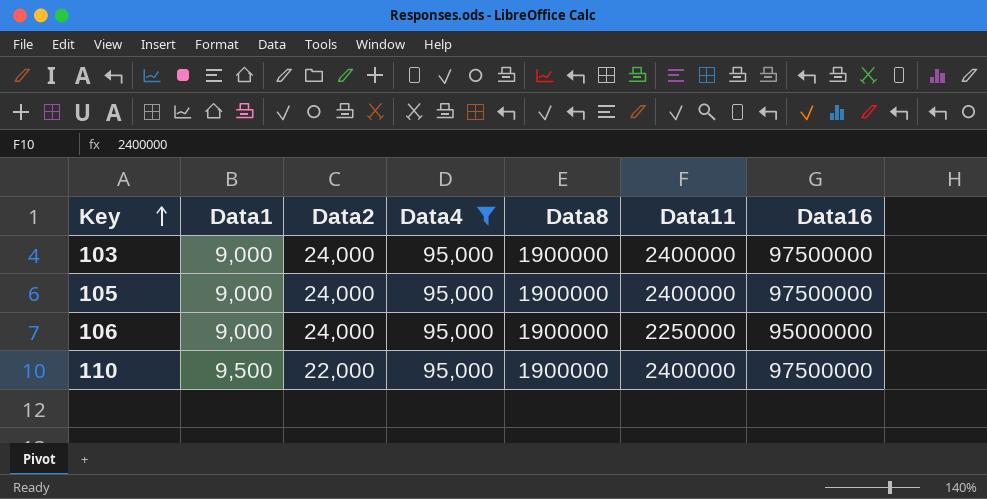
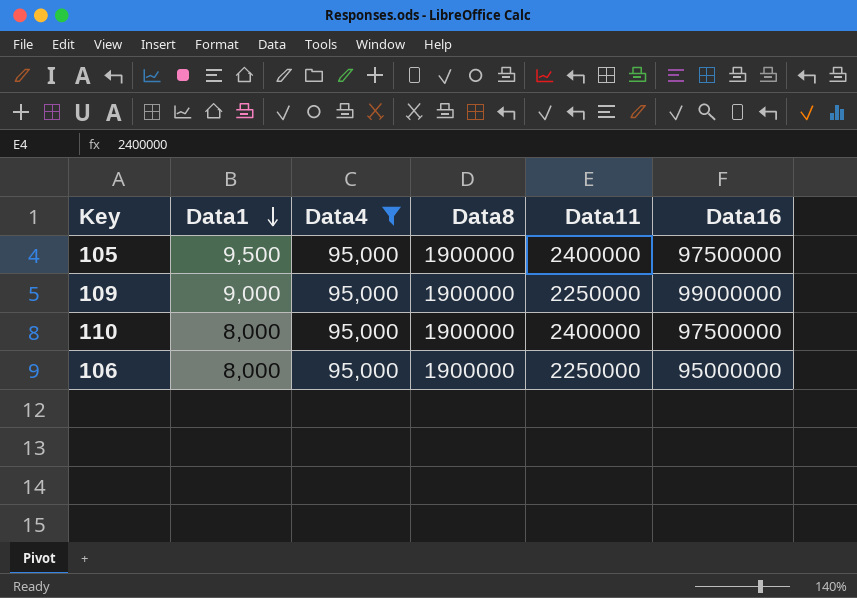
row order: Key ascending -> Data1 descending
column Data2 | position: 3 -> none
row 103: 9,000 | 24,000 | 95,000 | 1900000 | 2400000 | 97500000 -> none
105 | Data1: 9,000 -> 9,500
row 109: none -> 9,000 | 95,000 | 1900000 | 2250000 | 99000000
110 | Data1: 9,500 -> 8,000
106 | Data1: 9,000 -> 8,000

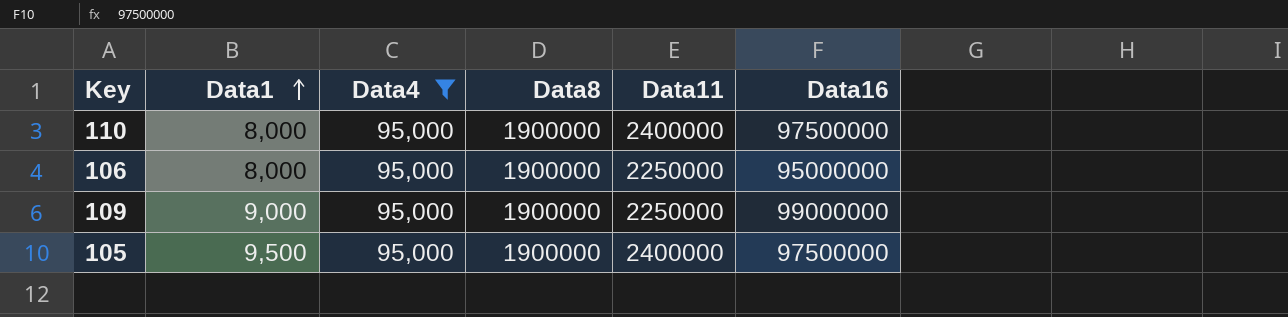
row order: Data1 descending -> Data1 ascending

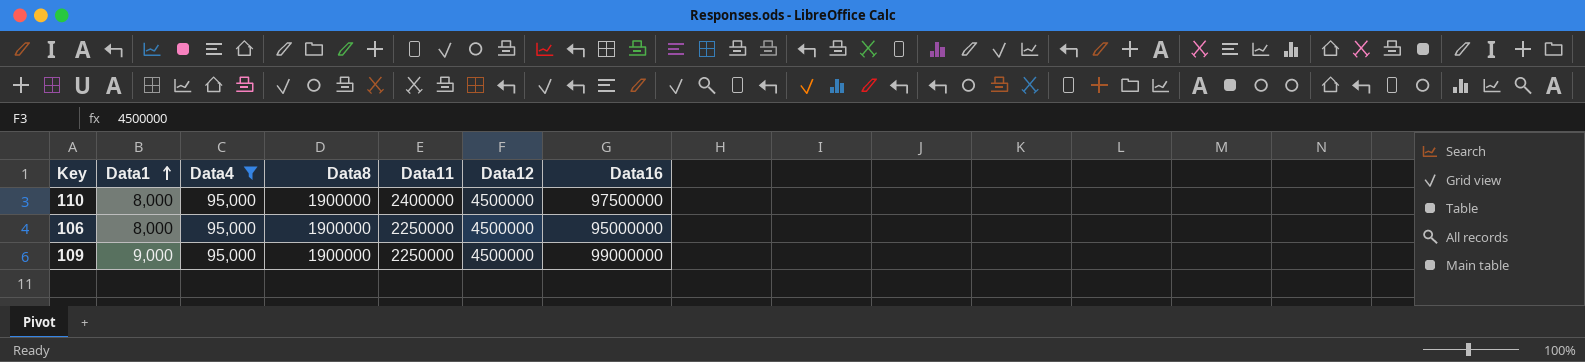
column Data12 | position: none -> 6
row 105: 9,500 | 95,000 | 1900000 | 2400000 | 97500000 -> none

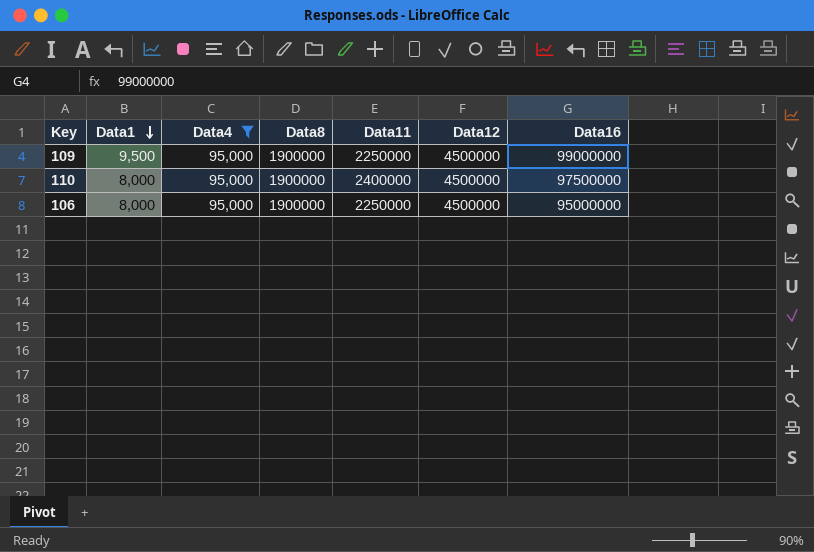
row order: Data1 ascending -> Data1 descending
109 | Data1: 9,000 -> 9,500

